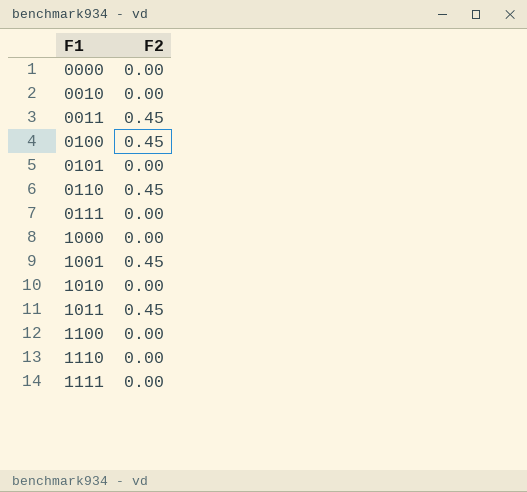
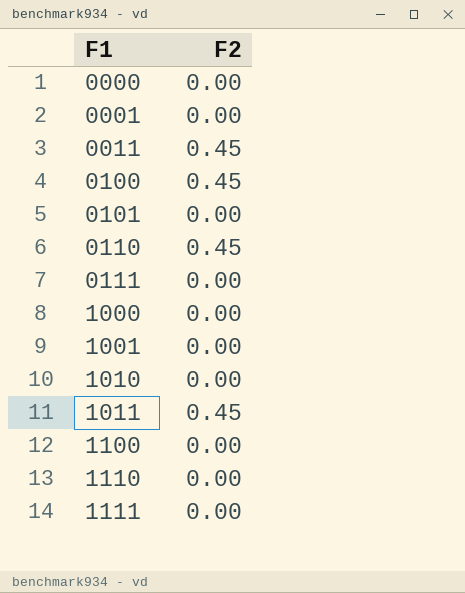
row 0010: 0.00 -> none
row 0001: none -> 0.00
1001 | F2: 0.45 -> 0.00

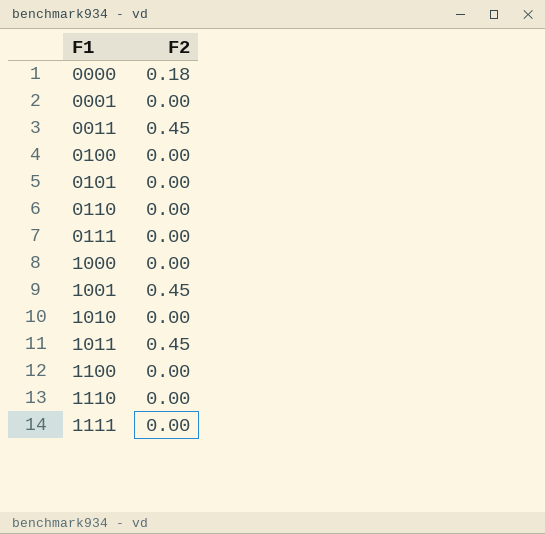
0000 | F2: 0.00 -> 0.18
0100 | F2: 0.45 -> 0.00
0110 | F2: 0.45 -> 0.00
1001 | F2: 0.00 -> 0.45

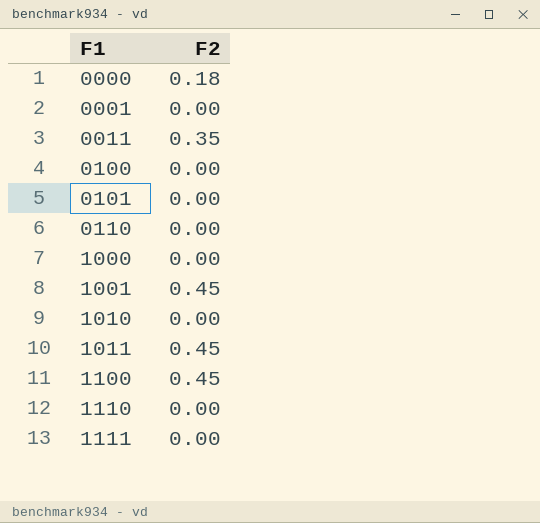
row 0111: 0.00 -> none
0011 | F2: 0.45 -> 0.35
1100 | F2: 0.00 -> 0.45

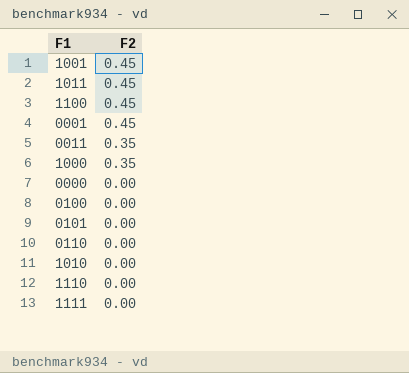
row order: F1 ascending -> F2 descending
0001 | F2: 0.00 -> 0.45
1000 | F2: 0.00 -> 0.35
0000 | F2: 0.18 -> 0.00

